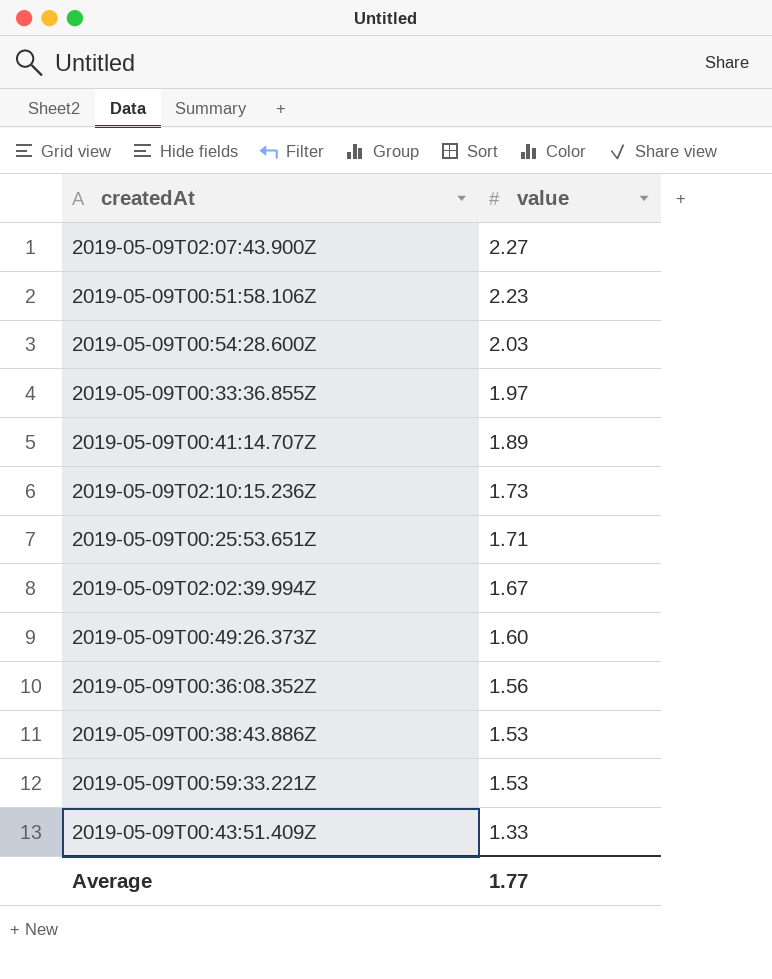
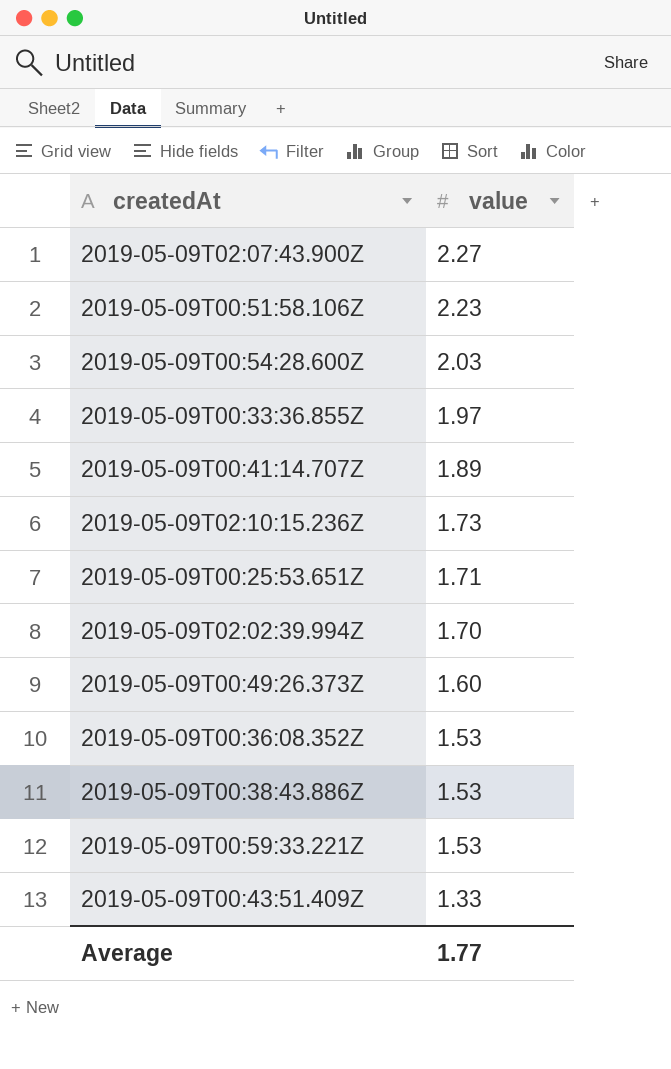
2019-05-09T02:02:39.994Z | value: 1.67 -> 1.70
2019-05-09T00:36:08.352Z | value: 1.56 -> 1.53

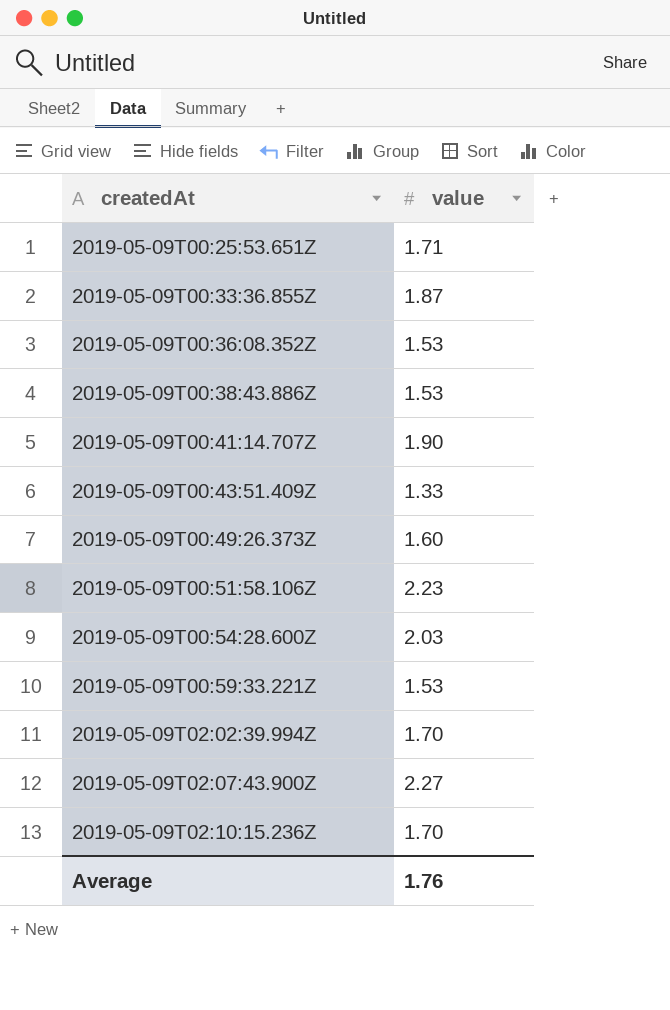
row order: value descending -> createdAt ascending
2019-05-09T00:33:36.855Z | value: 1.97 -> 1.87
2019-05-09T00:41:14.707Z | value: 1.89 -> 1.90
2019-05-09T02:10:15.236Z | value: 1.73 -> 1.70
Average | value: 1.77 -> 1.76

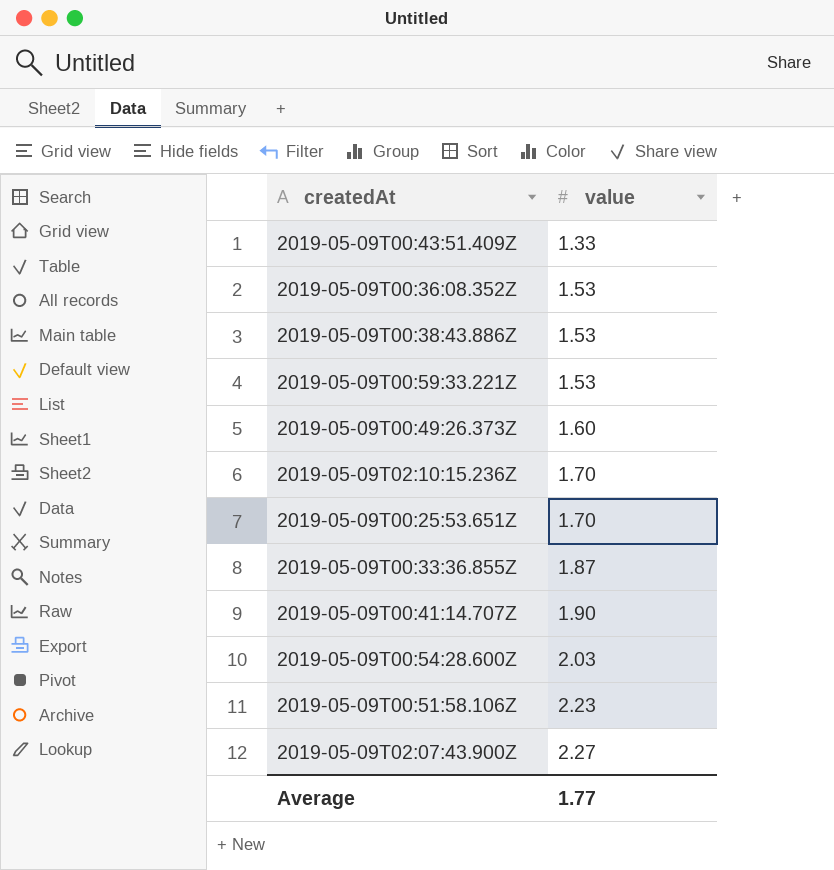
row order: createdAt ascending -> value ascending
row 2019-05-09T02:02:39.994Z: 1.70 -> none
2019-05-09T00:25:53.651Z | value: 1.71 -> 1.70
Average | value: 1.76 -> 1.77

